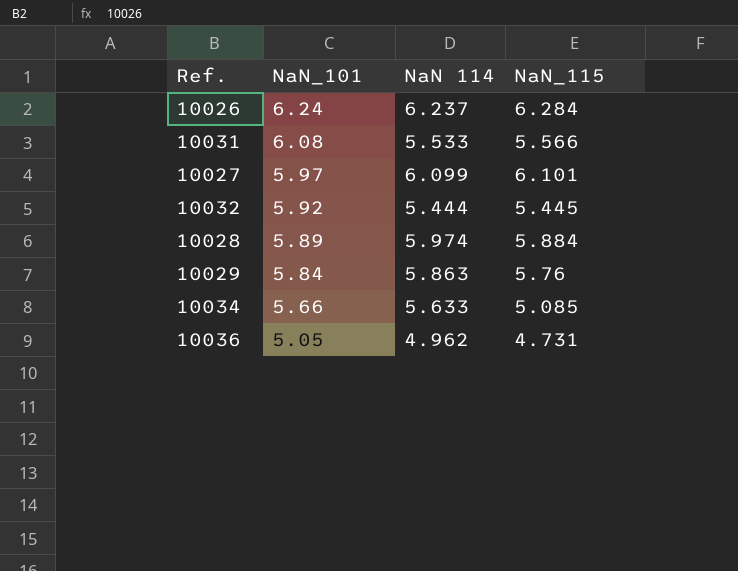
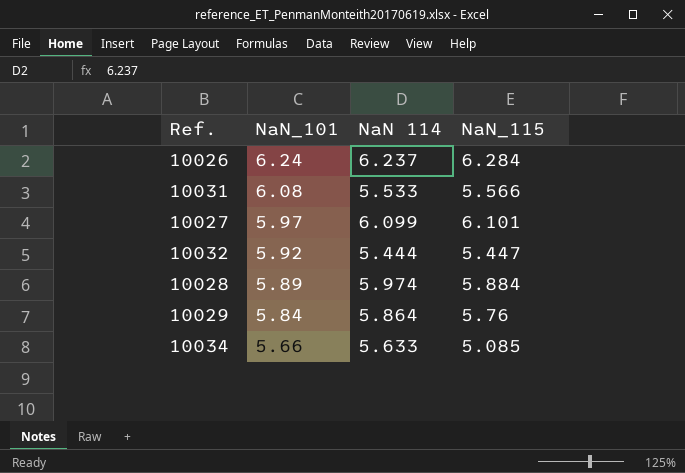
row 10036: 5.05 | 4.962 | 4.731 -> none
10032 | NaN_115: 5.445 -> 5.447
10029 | NaN 114: 5.863 -> 5.864

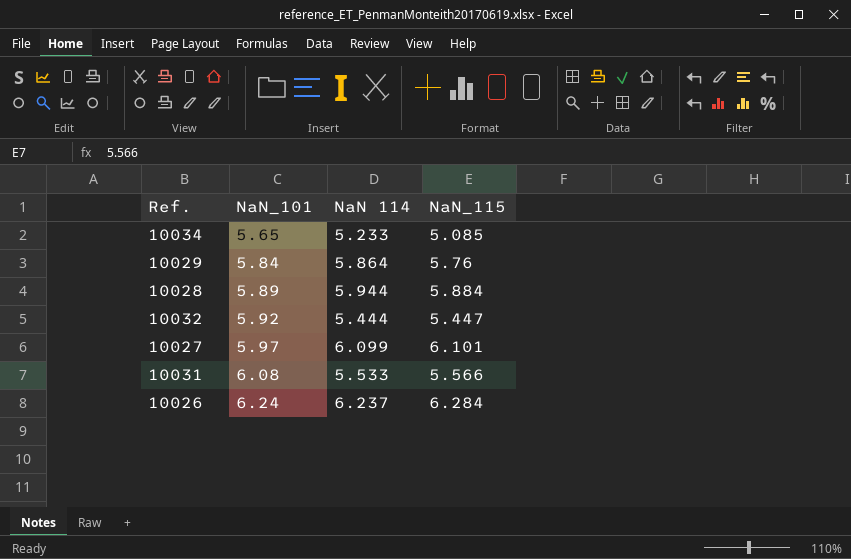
row order: NaN_101 descending -> NaN_101 ascending
10034 | NaN_101: 5.66 -> 5.65
10034 | NaN 114: 5.633 -> 5.233
10028 | NaN 114: 5.974 -> 5.944

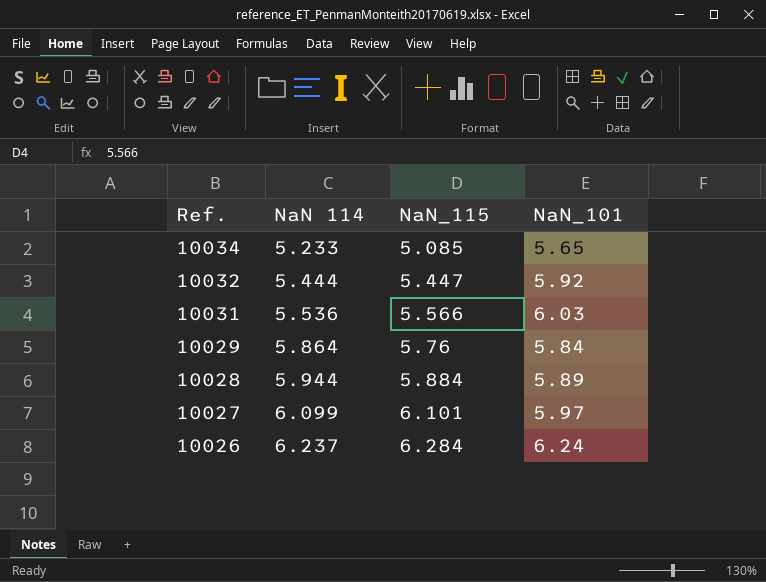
row order: NaN_101 ascending -> Ref. descending
column NaN_101 | position: 2 -> 4
10031 | NaN 114: 5.533 -> 5.536
10031 | NaN_101: 6.08 -> 6.03

